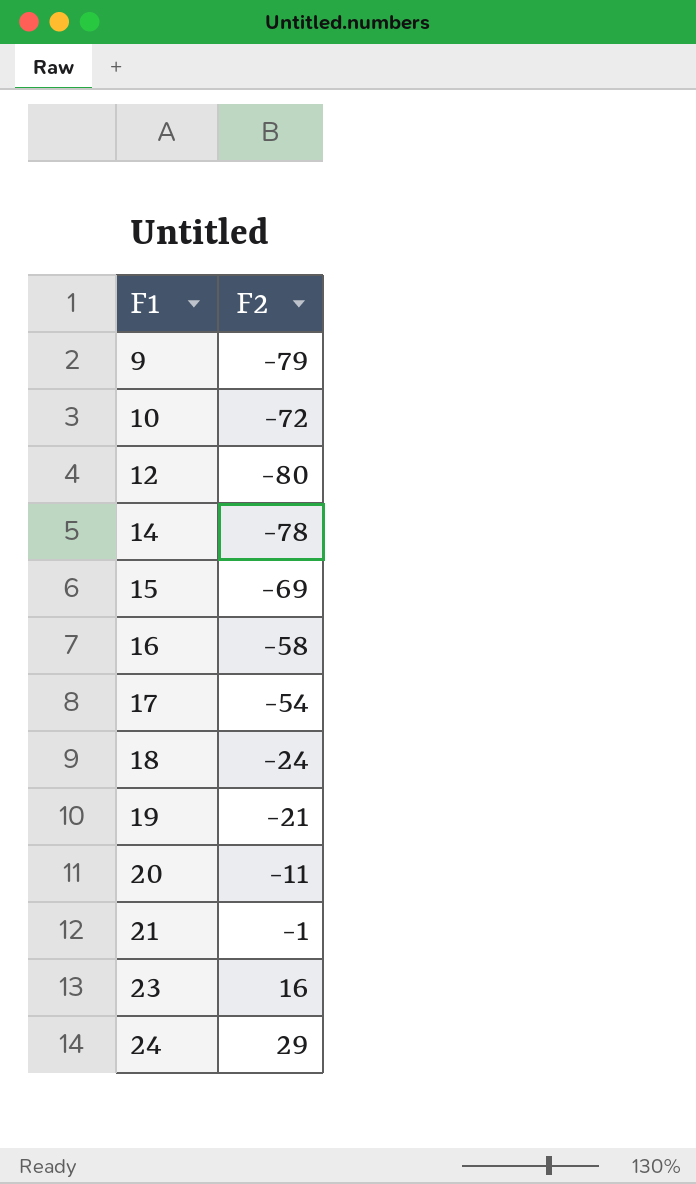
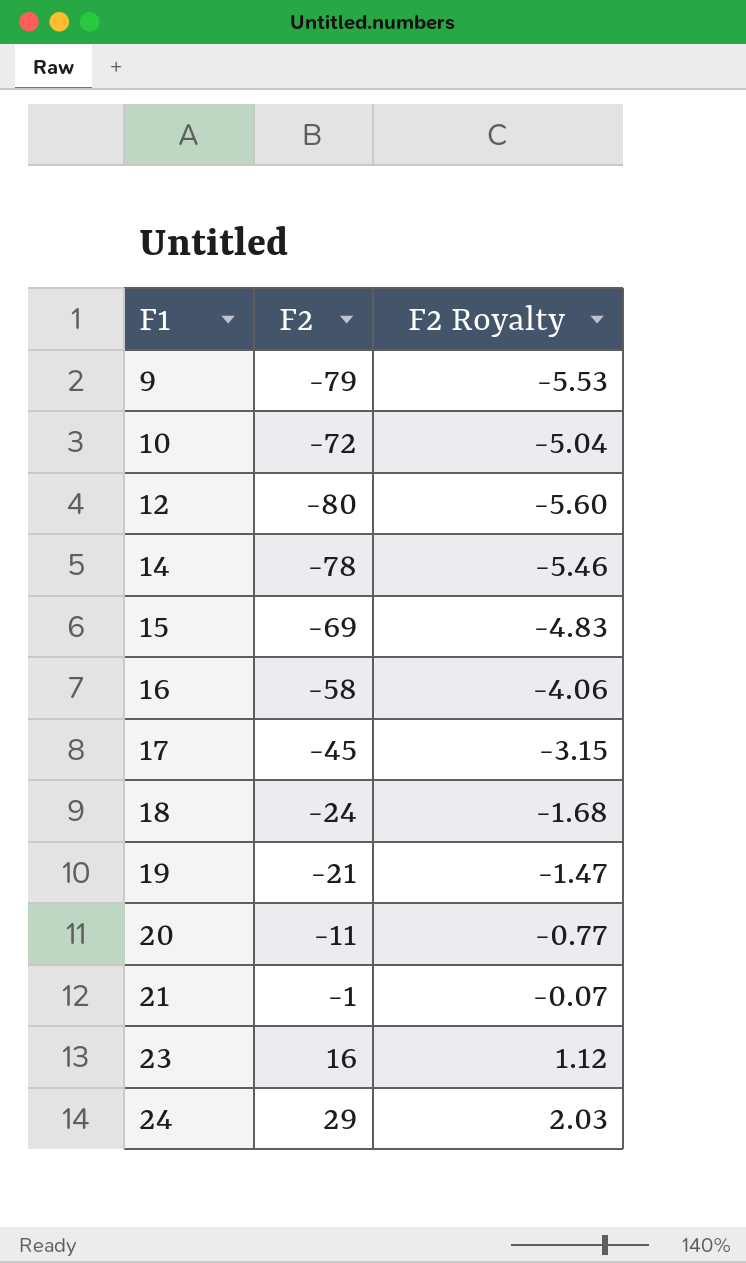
column F2 Royalty | formula: none -> [F2] * 0.07
17 | F2: -54 -> -45

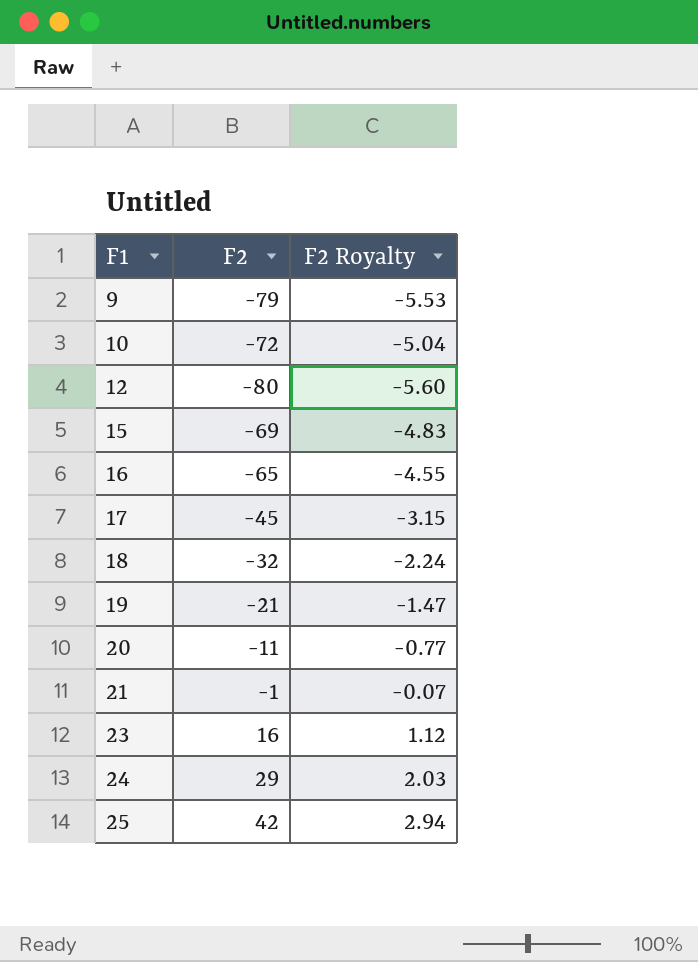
row 14: -78 | -5.46 -> none
16 | F2: -58 -> -65
16 | F2 Royalty: -4.06 -> -4.55
18 | F2: -24 -> -32
18 | F2 Royalty: -1.68 -> -2.24
row 25: none -> 42 | 2.94

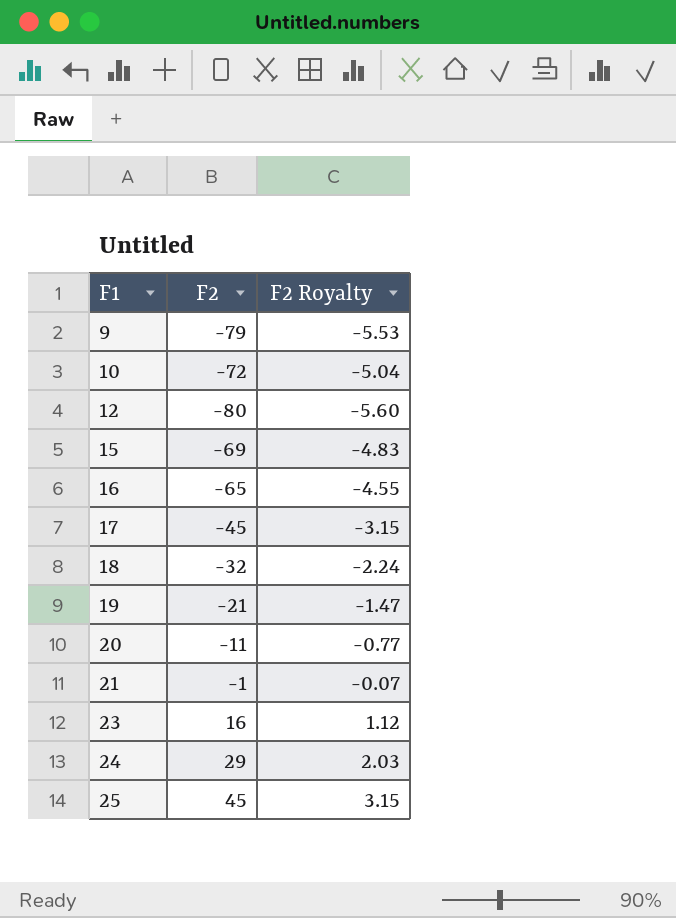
25 | F2: 42 -> 45
25 | F2 Royalty: 2.94 -> 3.15

